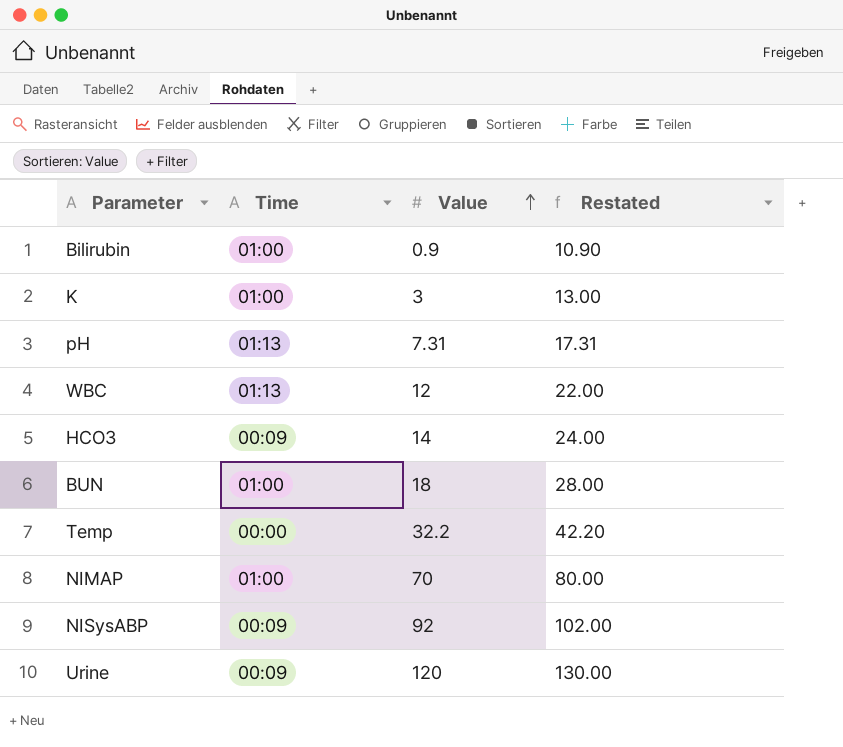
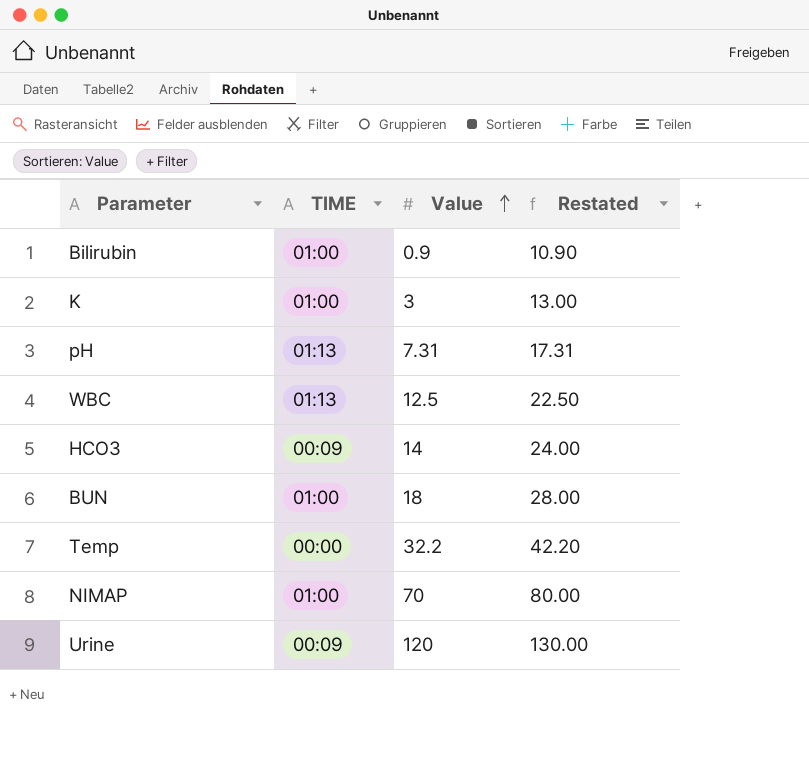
column name: Time -> TIME
row NISysABP: 00:09 | 92 | 102.00 -> none
WBC | Value: 12 -> 12.5
WBC | Restated: 22.00 -> 22.50

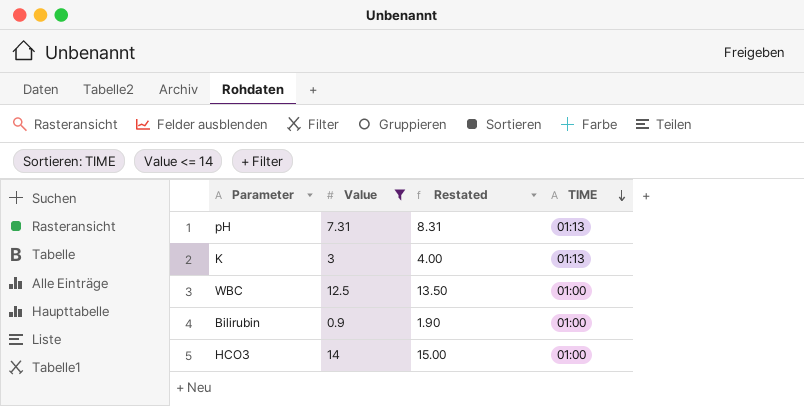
filter: none -> Value <= 14
row order: Value ascending -> TIME descending
column Restated | formula: [Value] + 10 -> [Value] + 1
column TIME | position: 2 -> 4
K | TIME: 01:00 -> 01:13
WBC | TIME: 01:13 -> 01:00
HCO3 | TIME: 00:09 -> 01:00

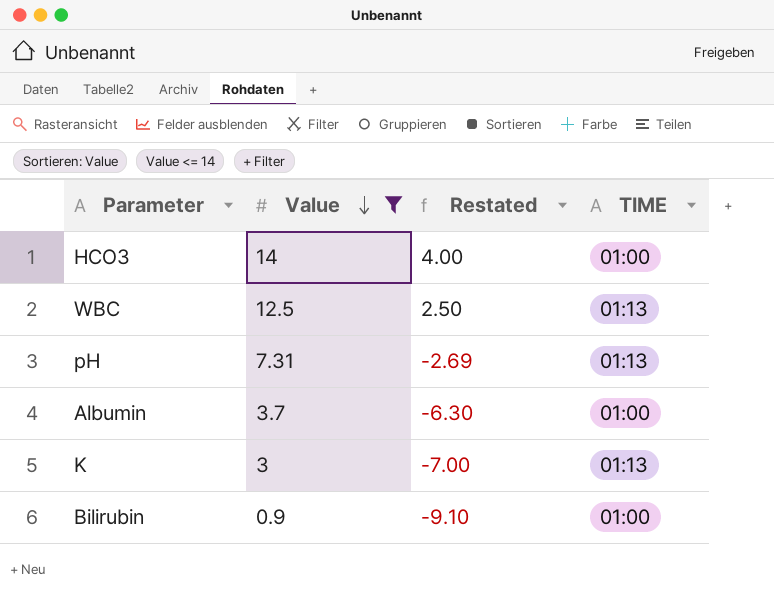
row order: TIME descending -> Value descending
column Restated | formula: [Value] + 1 -> [Value] - 10
WBC | TIME: 01:00 -> 01:13
row Albumin: none -> 3.7 | -6.30 | 01:00

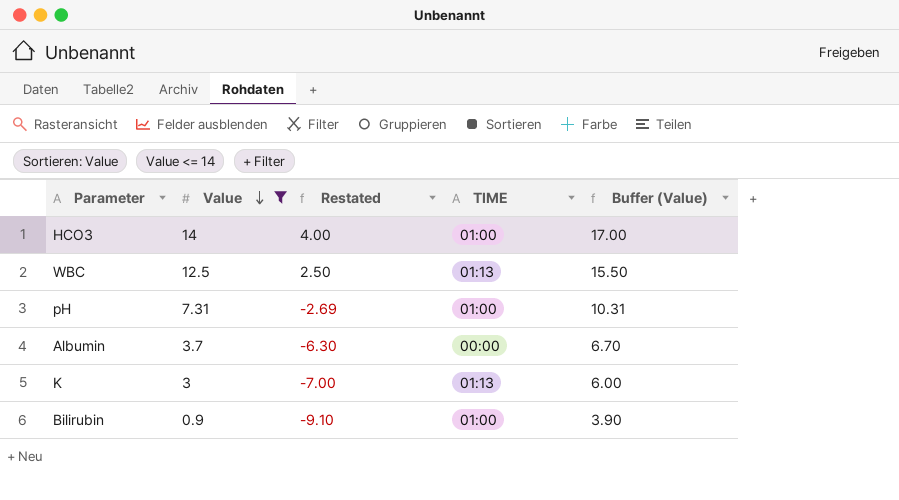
column Buffer (Value) | formula: none -> [Value] + 3
pH | TIME: 01:13 -> 01:00
Albumin | TIME: 01:00 -> 00:00

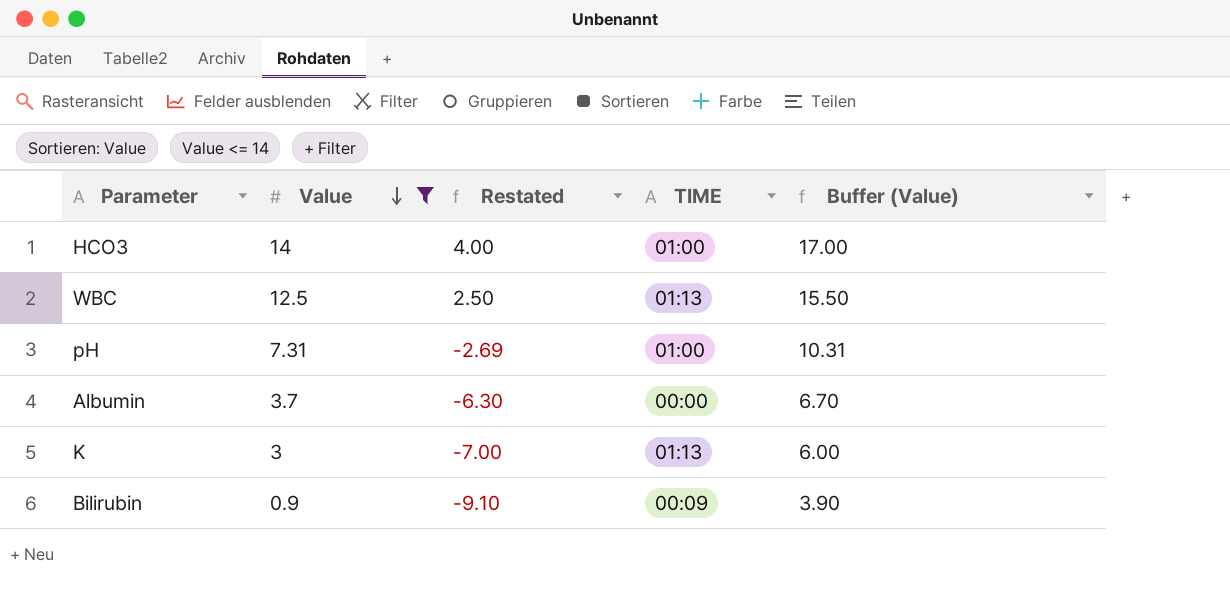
Bilirubin | TIME: 01:00 -> 00:09

